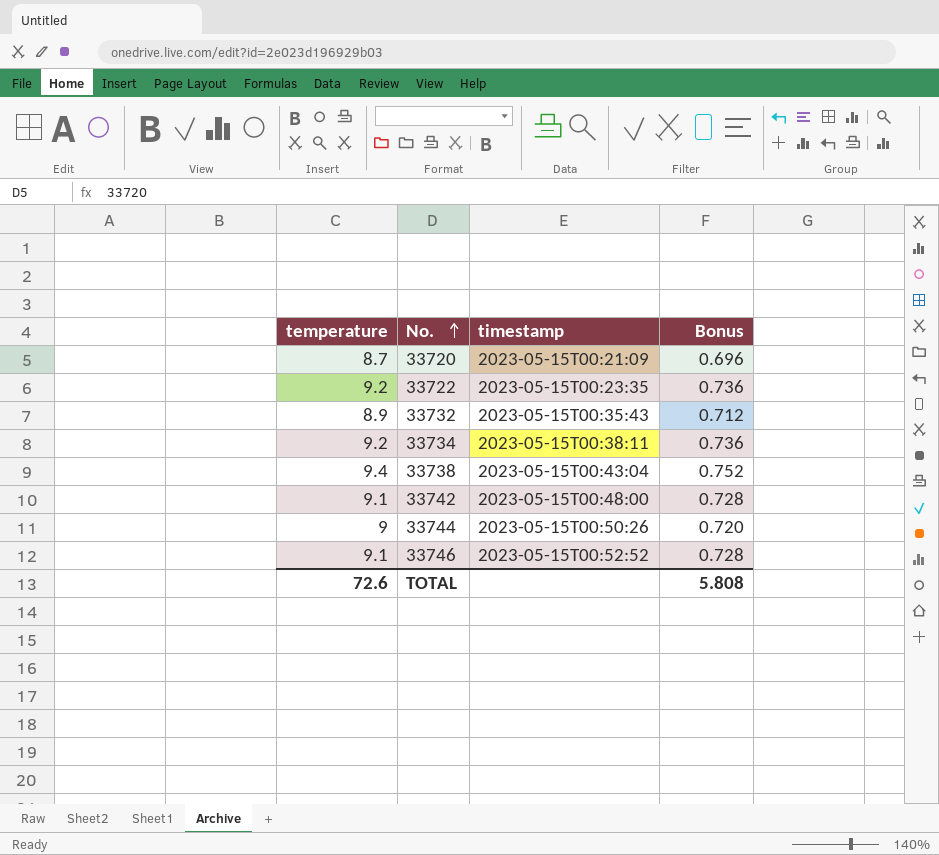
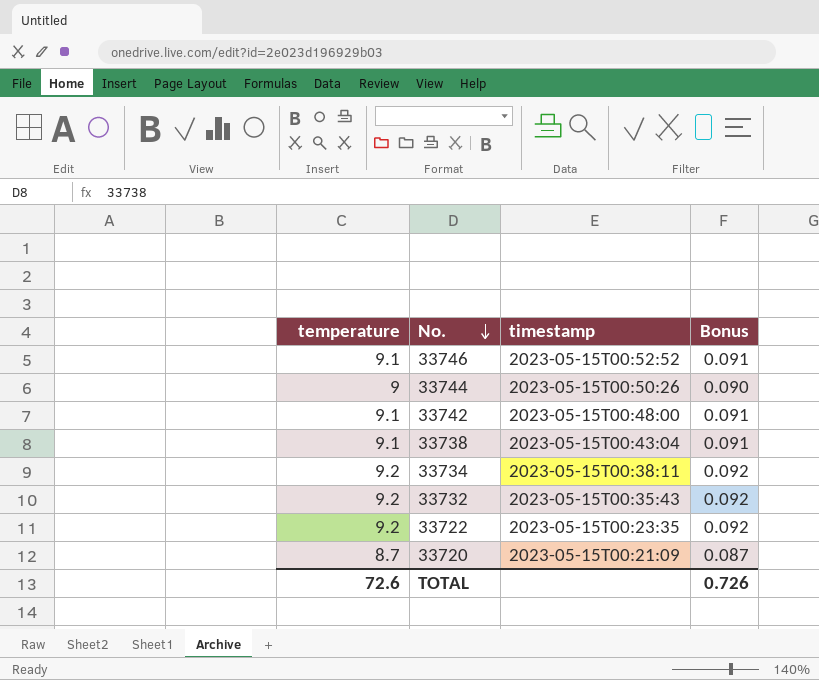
row order: No. ascending -> No. descending
column Bonus | formula: [temperature] * 0.08 -> [temperature] * 0.01
33738 | temperature: 9.4 -> 9.1
33732 | temperature: 8.9 -> 9.2
TOTAL | Bonus: 5.808 -> 0.726

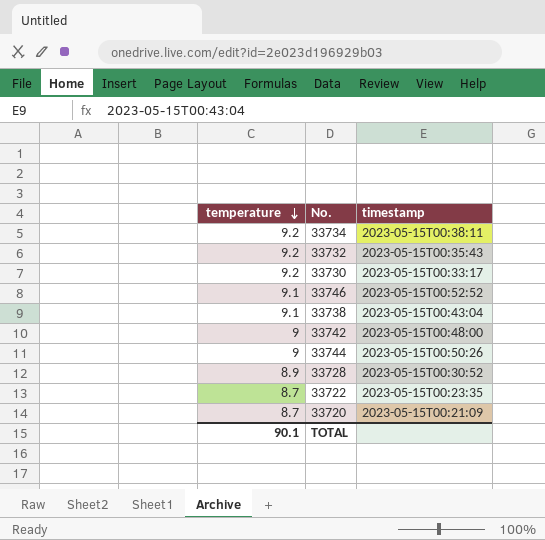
row order: No. descending -> temperature descending
column Bonus | formula: [temperature] * 0.01 -> none
row 33730: none -> 9.2 | 2023-05-15T00:33:17
33742 | temperature: 9.1 -> 9
row 33728: none -> 8.9 | 2023-05-15T00:30:52
33722 | temperature: 9.2 -> 8.7
TOTAL | temperature: 72.6 -> 90.1

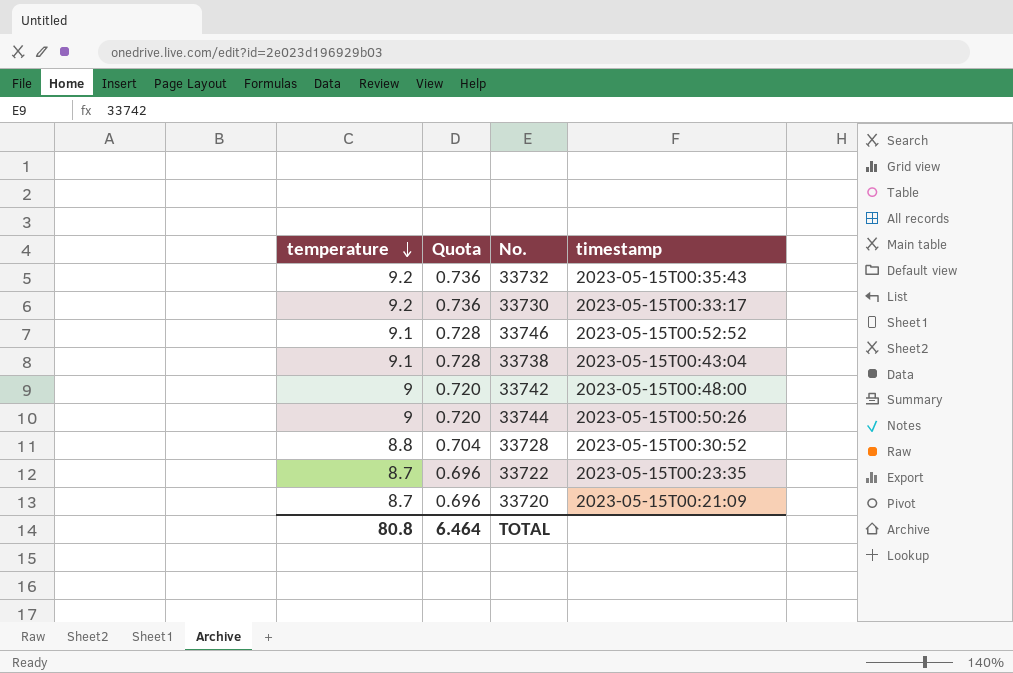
column Quota | formula: none -> [temperature] * 0.08
row 33734: 9.2 | 2023-05-15T00:38:11 -> none
33728 | temperature: 8.9 -> 8.8
TOTAL | temperature: 90.1 -> 80.8

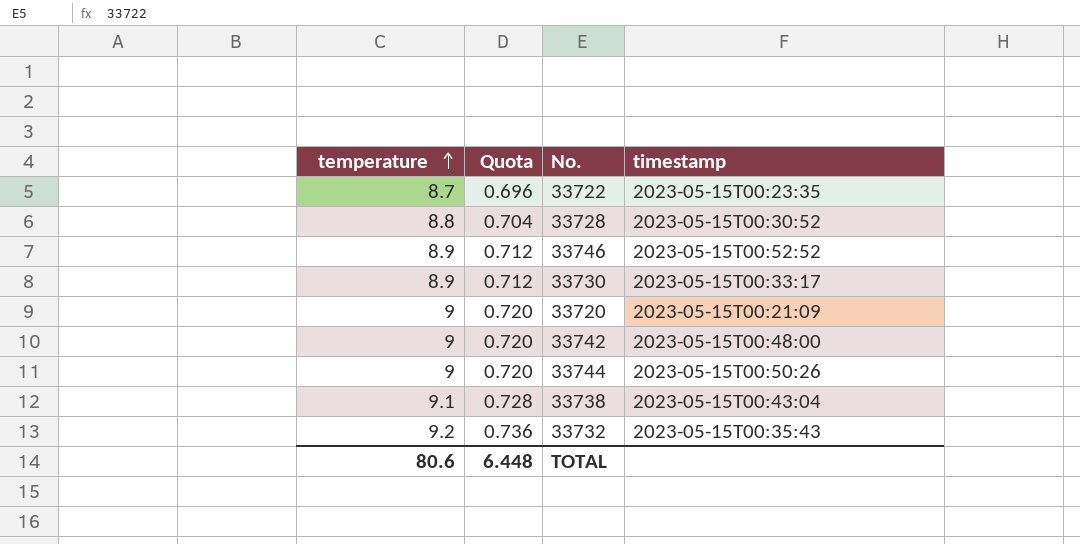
row order: temperature descending -> temperature ascending
33746 | temperature: 9.1 -> 8.9
33746 | Quota: 0.728 -> 0.712
33730 | temperature: 9.2 -> 8.9
33730 | Quota: 0.736 -> 0.712
33720 | temperature: 8.7 -> 9
33720 | Quota: 0.696 -> 0.720
TOTAL | temperature: 80.8 -> 80.6
TOTAL | Quota: 6.464 -> 6.448

